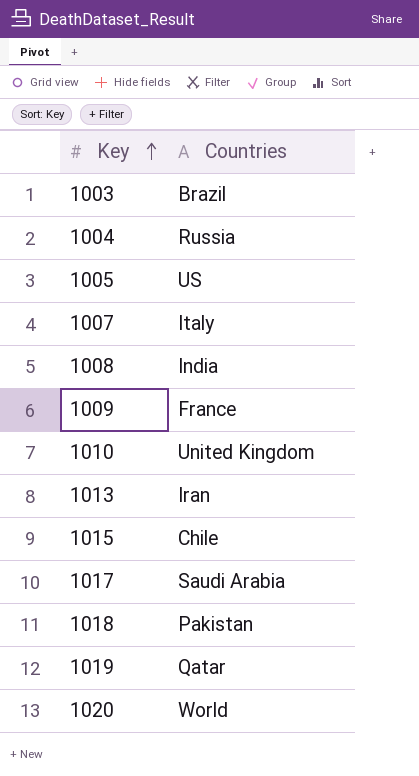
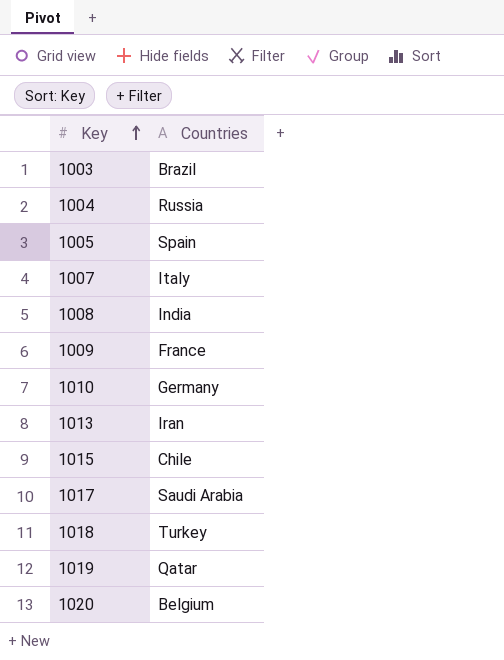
1005 | Countries: US -> Spain
1010 | Countries: United Kingdom -> Germany
1018 | Countries: Pakistan -> Turkey
1020 | Countries: World -> Belgium

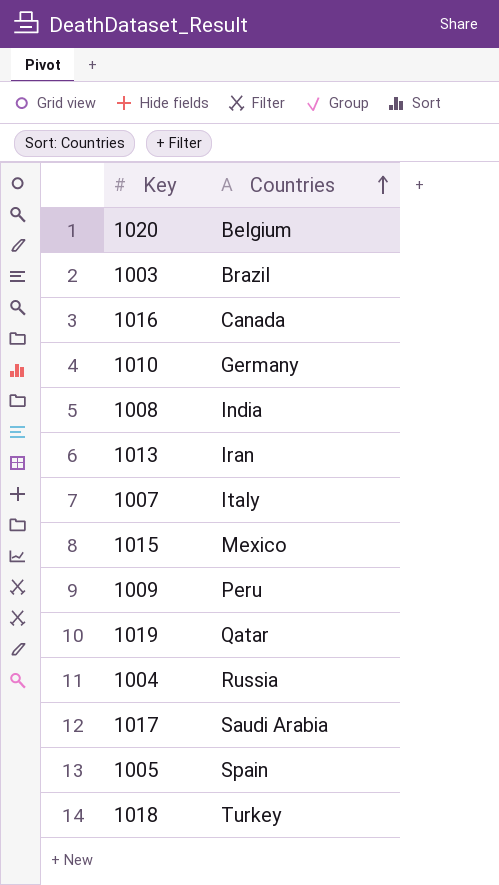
row order: Key ascending -> Countries ascending
row 1016: none -> Canada
1015 | Countries: Chile -> Mexico
1009 | Countries: France -> Peru

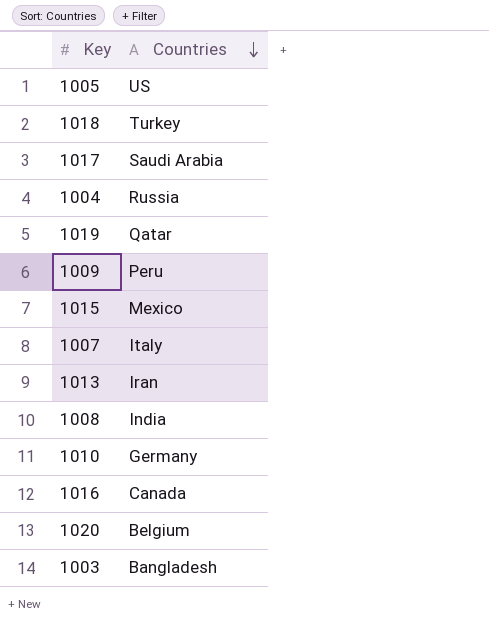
row order: Countries ascending -> Countries descending
1005 | Countries: Spain -> US
1003 | Countries: Brazil -> Bangladesh

